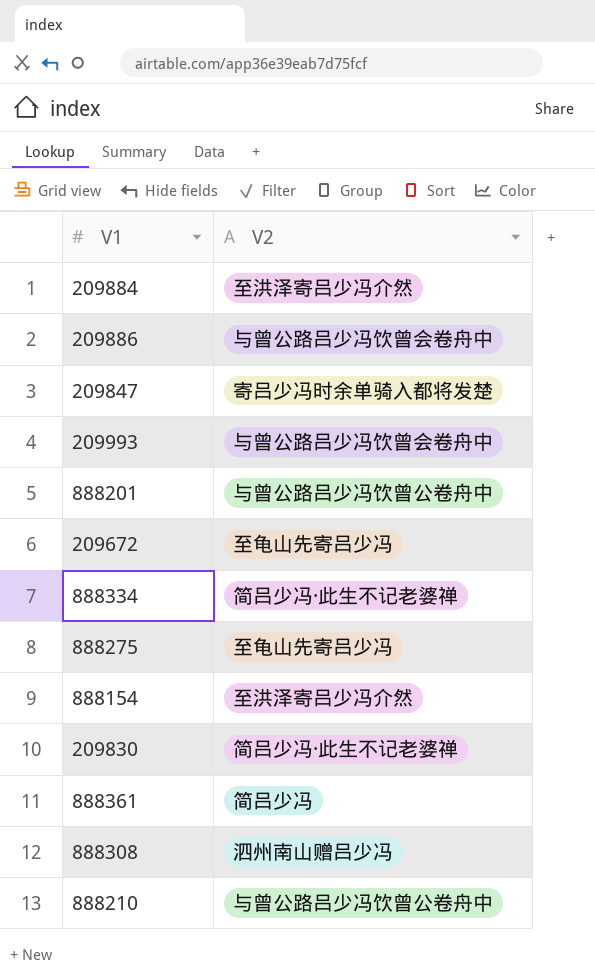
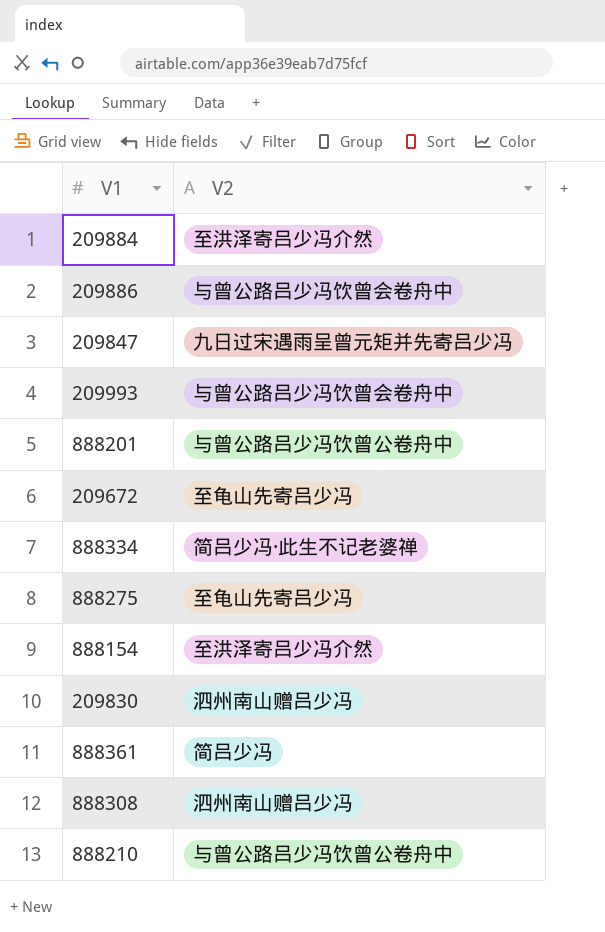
209847 | V2: 寄吕少冯时余单骑入都将发楚 -> 九日过宋遇雨呈曾元矩并先寄吕少冯
209830 | V2: 简吕少冯·此生不记老婆禅 -> 泗州南山赠吕少冯

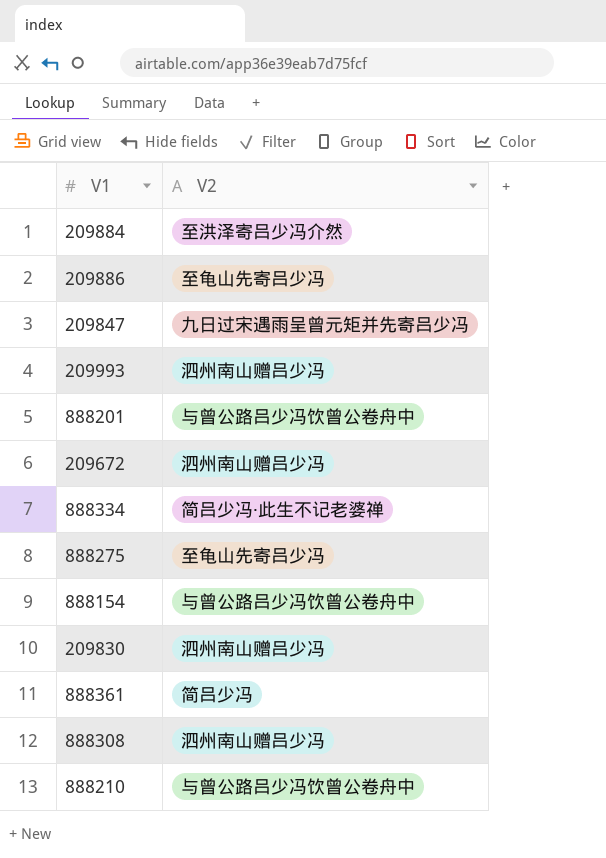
209886 | V2: 与曾公路吕少冯饮曾会卷舟中 -> 至龟山先寄吕少冯
209993 | V2: 与曾公路吕少冯饮曾会卷舟中 -> 泗州南山赠吕少冯
209672 | V2: 至龟山先寄吕少冯 -> 泗州南山赠吕少冯
888154 | V2: 至洪泽寄吕少冯介然 -> 与曾公路吕少冯饮曾公卷舟中

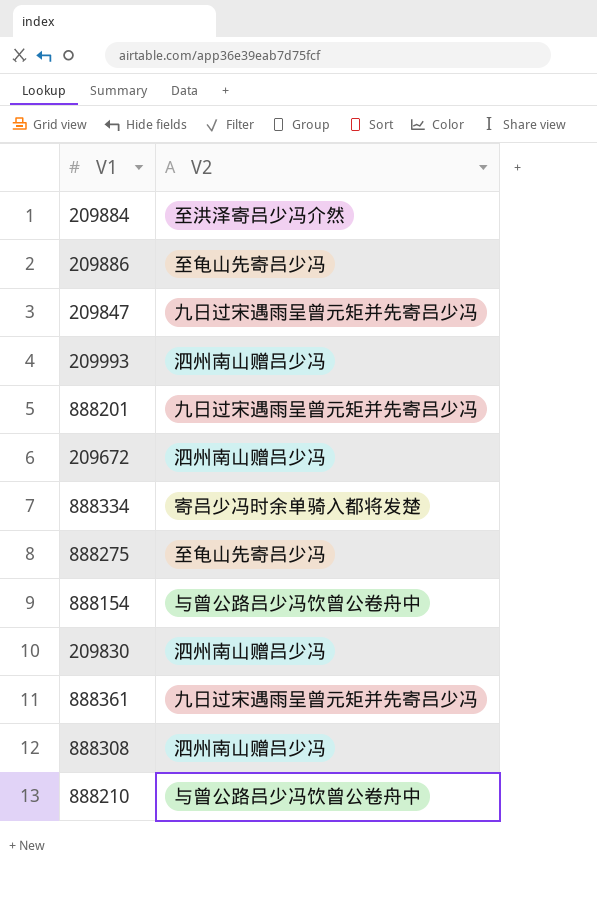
888201 | V2: 与曾公路吕少冯饮曾公卷舟中 -> 九日过宋遇雨呈曾元矩并先寄吕少冯
888334 | V2: 简吕少冯·此生不记老婆禅 -> 寄吕少冯时余单骑入都将发楚
888361 | V2: 简吕少冯 -> 九日过宋遇雨呈曾元矩并先寄吕少冯

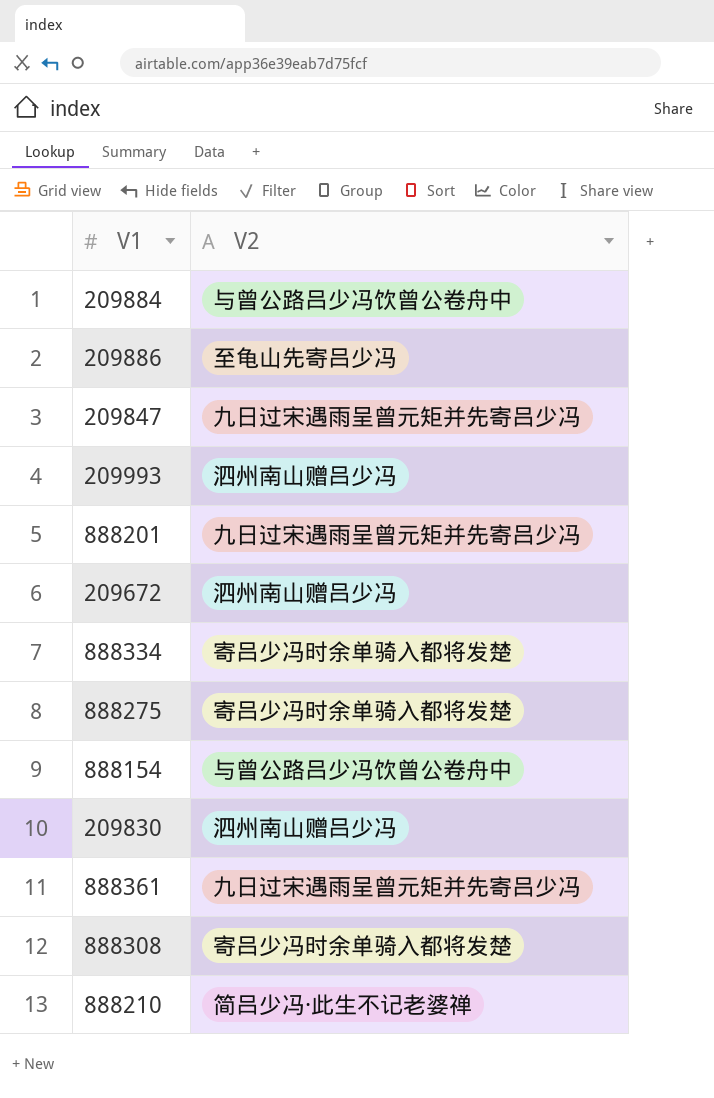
209884 | V2: 至洪泽寄吕少冯介然 -> 与曾公路吕少冯饮曾公卷舟中
888275 | V2: 至龟山先寄吕少冯 -> 寄吕少冯时余单骑入都将发楚
888308 | V2: 泗州南山赠吕少冯 -> 寄吕少冯时余单骑入都将发楚
888210 | V2: 与曾公路吕少冯饮曾公卷舟中 -> 简吕少冯·此生不记老婆禅

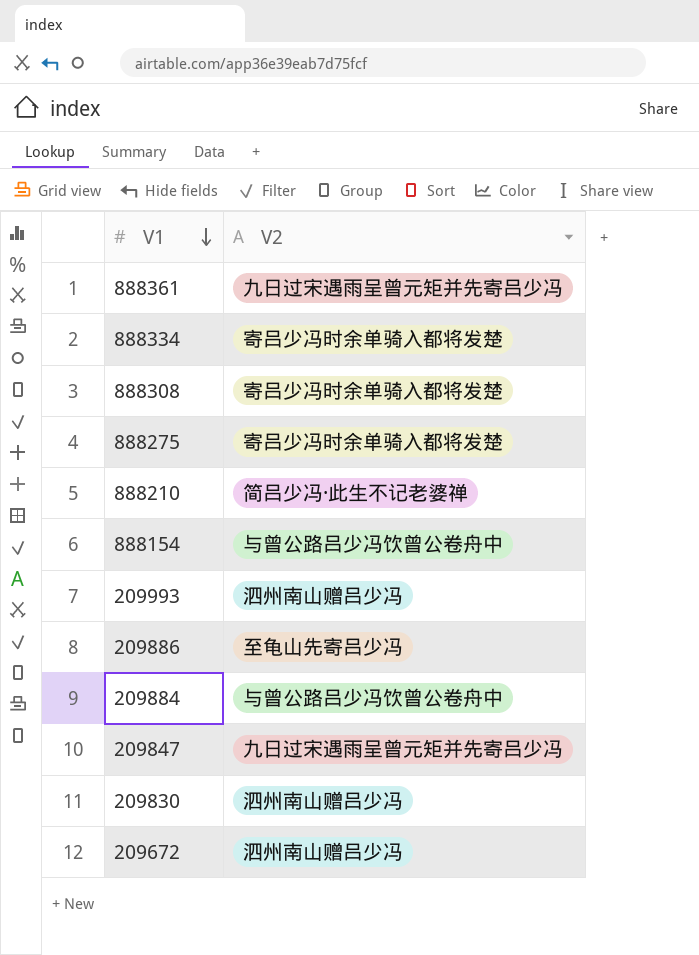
row order: none -> V1 descending
row 888201: 九日过宋遇雨呈曾元矩并先寄吕少冯 -> none

